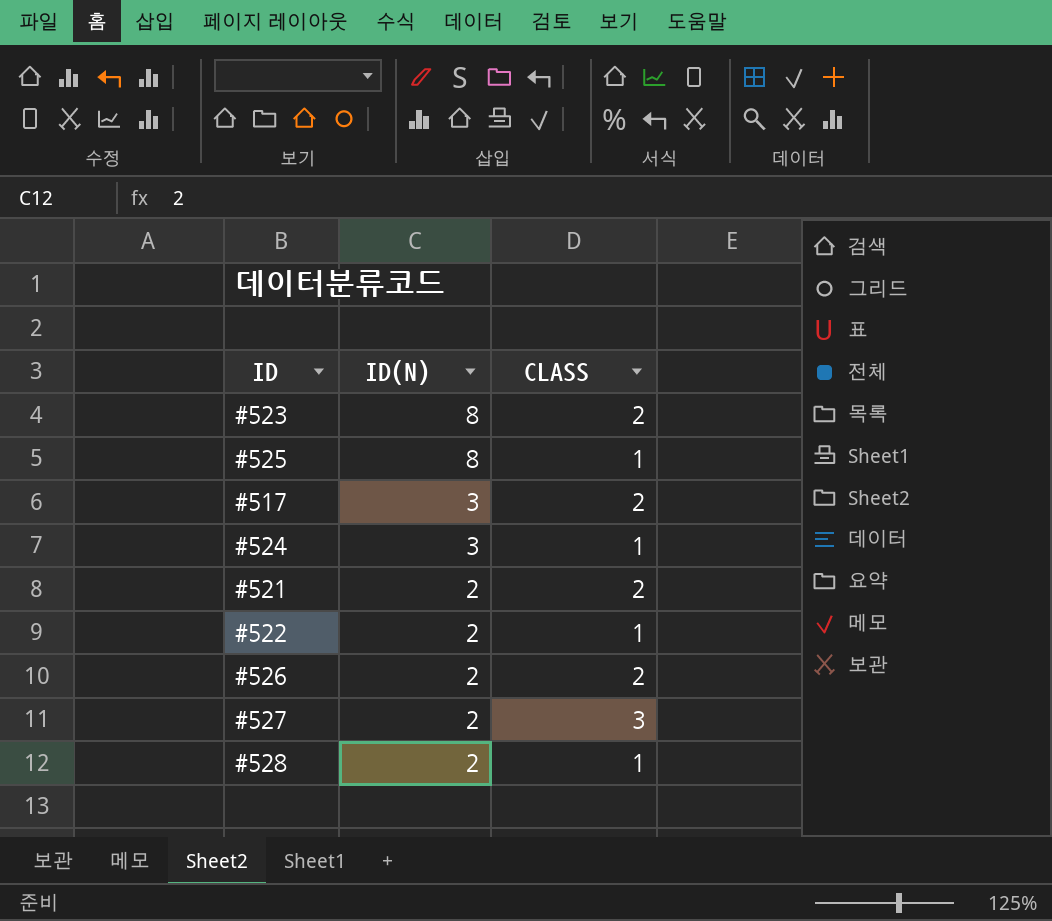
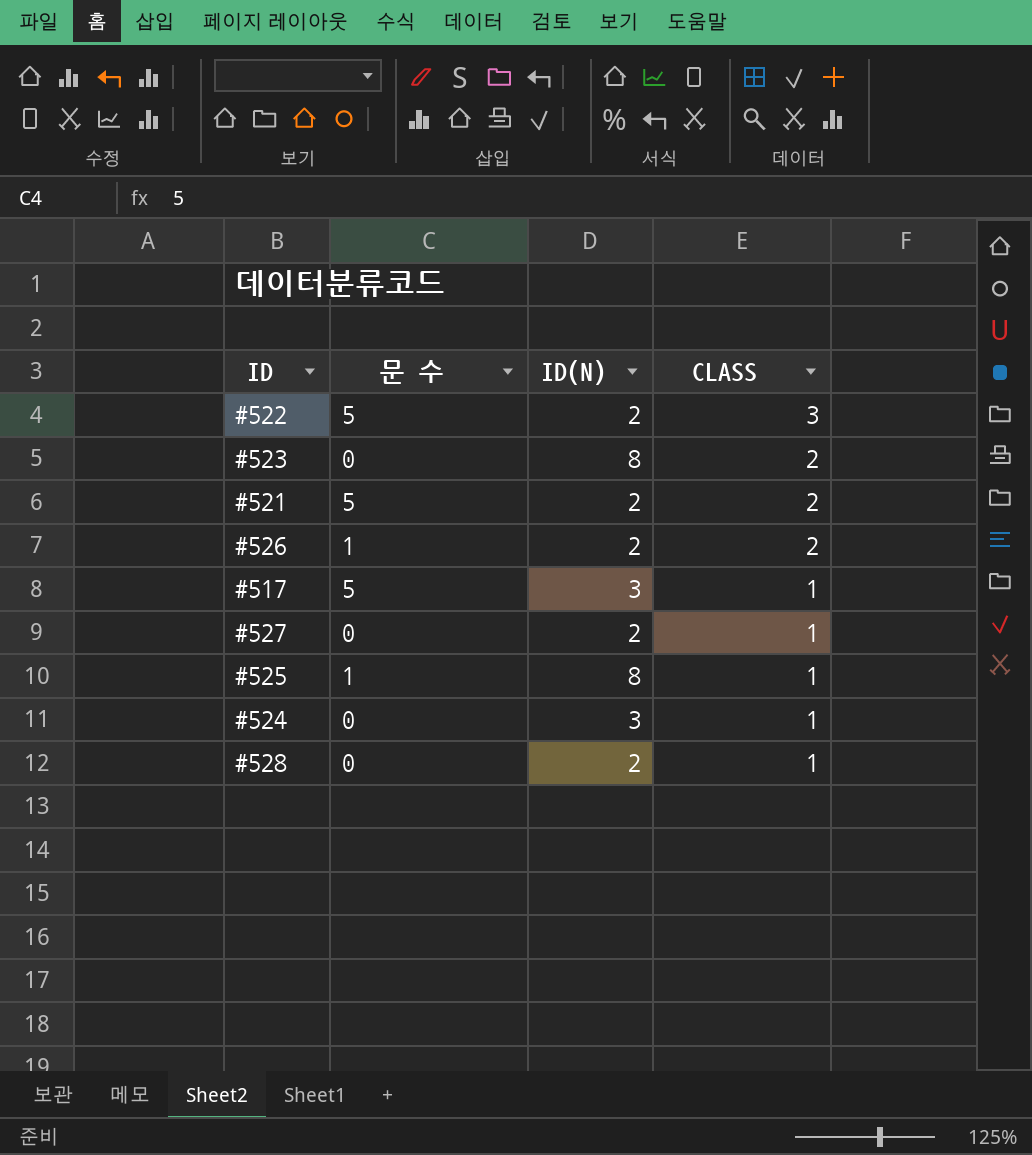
row order: ID(N) descending -> CLASS descending
column 문 수 | position: none -> 2
#522 | CLASS: 1 -> 3
#517 | CLASS: 2 -> 1
#527 | CLASS: 3 -> 1

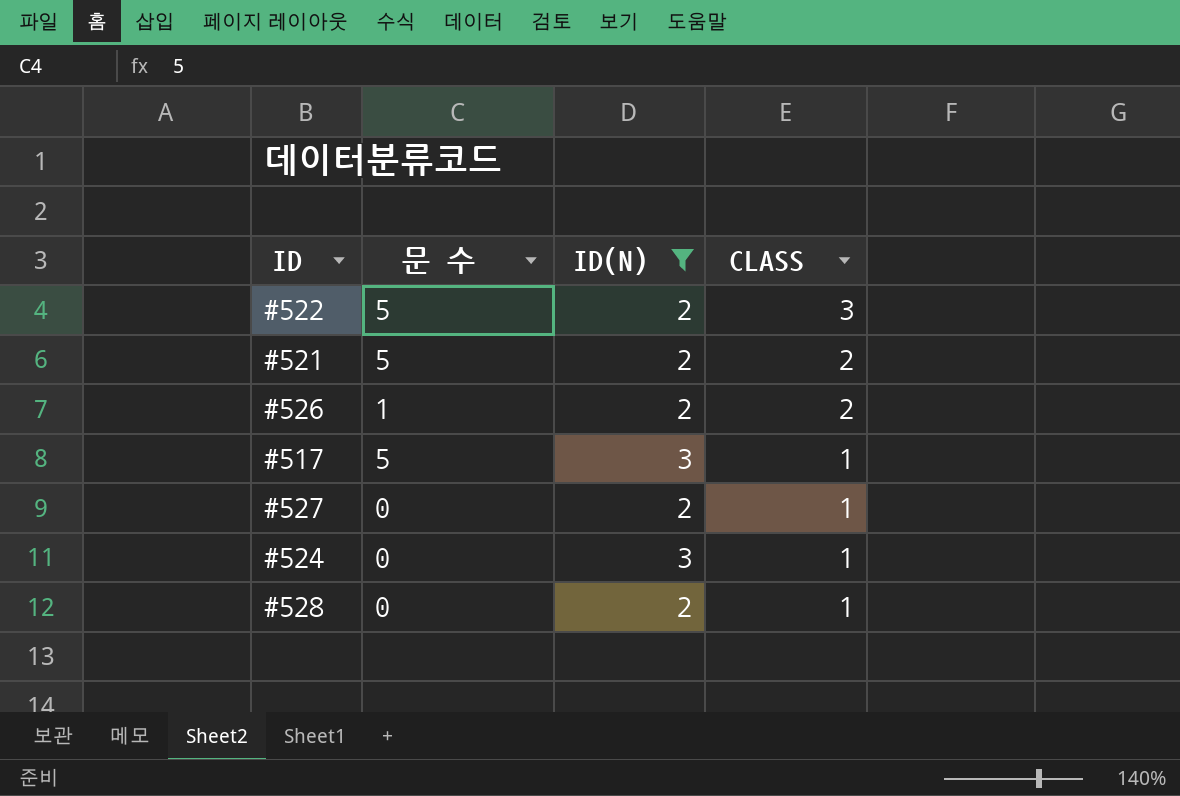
filter: none -> ID(N) != 8

